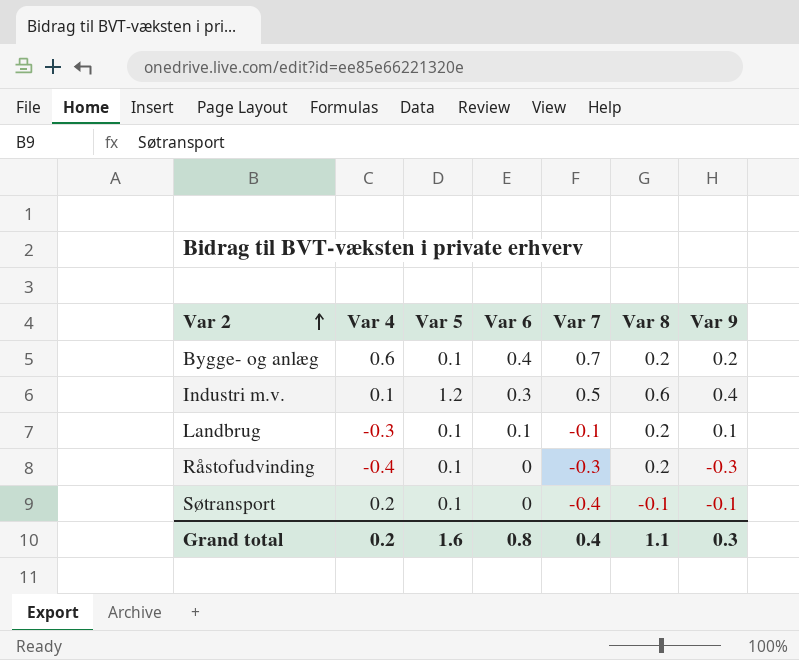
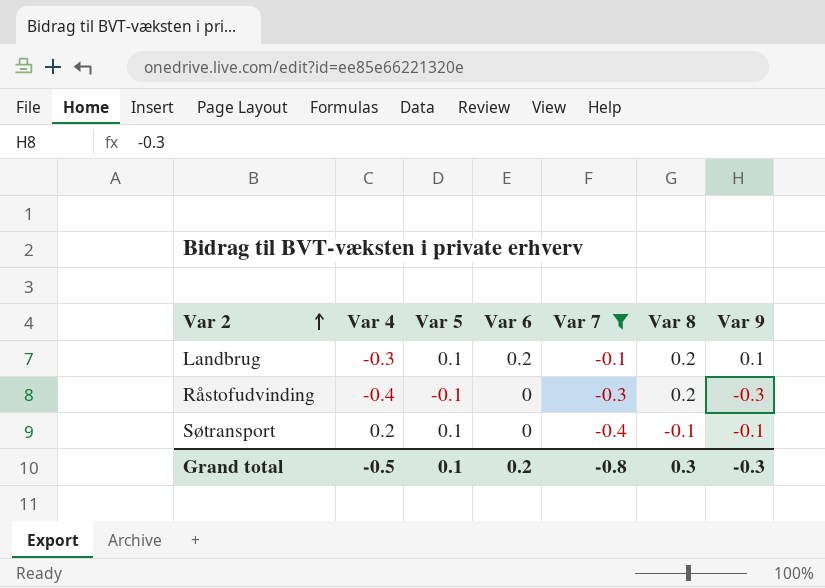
filter: none -> Var 7 <= -0.1
Landbrug | Var 6: 0.1 -> 0.2
Råstofudvinding | Var 5: 0.1 -> -0.1
Grand total | Var 4: 0.2 -> -0.5
Grand total | Var 5: 1.6 -> 0.1
Grand total | Var 6: 0.8 -> 0.2
Grand total | Var 7: 0.4 -> -0.8
Grand total | Var 8: 1.1 -> 0.3
Grand total | Var 9: 0.3 -> -0.3

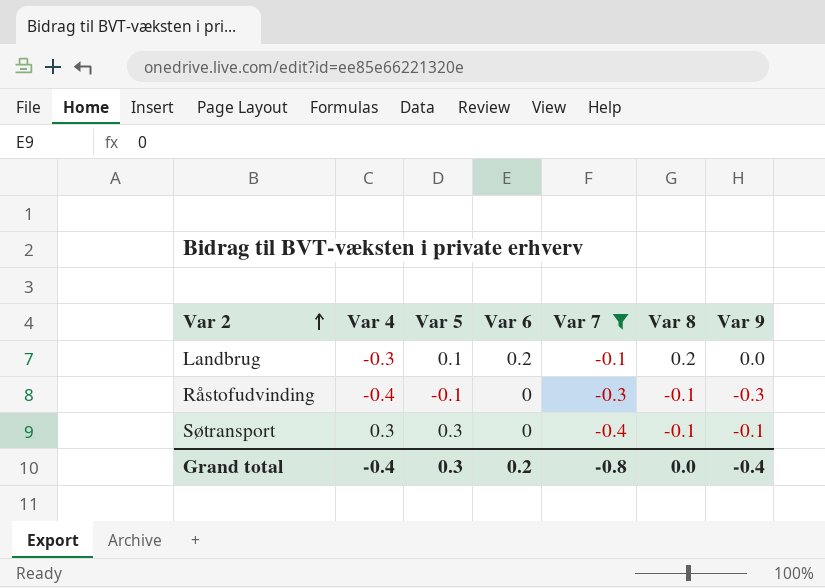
Landbrug | Var 9: 0.1 -> 0.0
Råstofudvinding | Var 8: 0.2 -> -0.1
Søtransport | Var 4: 0.2 -> 0.3
Søtransport | Var 5: 0.1 -> 0.3
Grand total | Var 4: -0.5 -> -0.4
Grand total | Var 5: 0.1 -> 0.3
Grand total | Var 8: 0.3 -> 0.0
Grand total | Var 9: -0.3 -> -0.4

